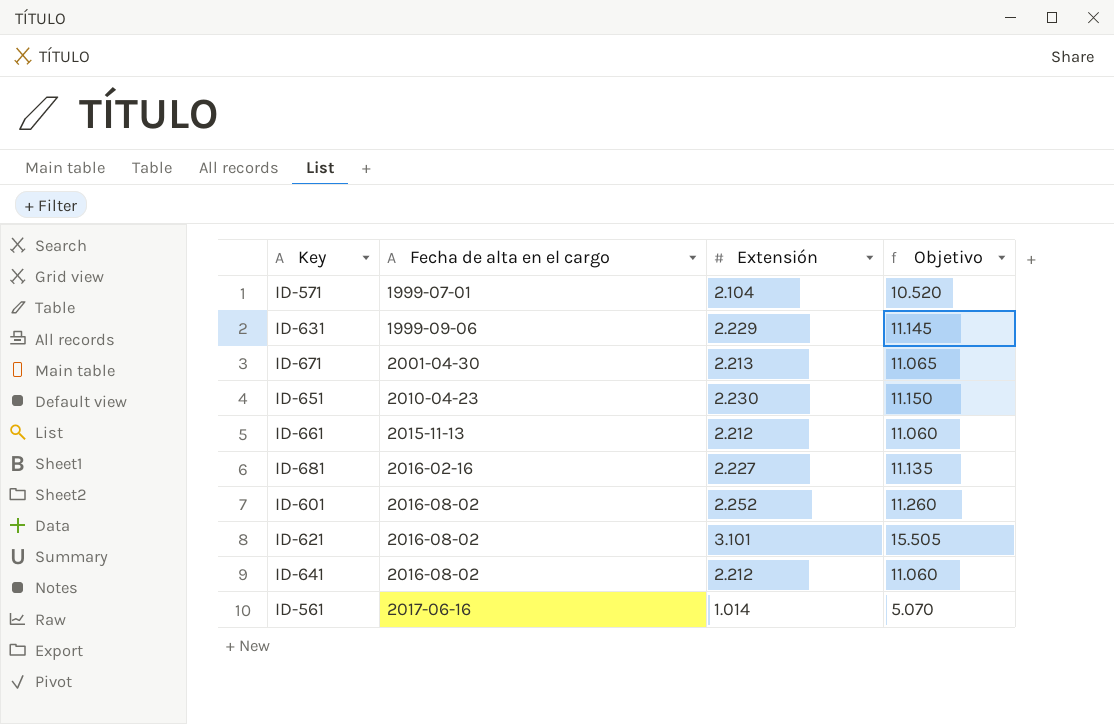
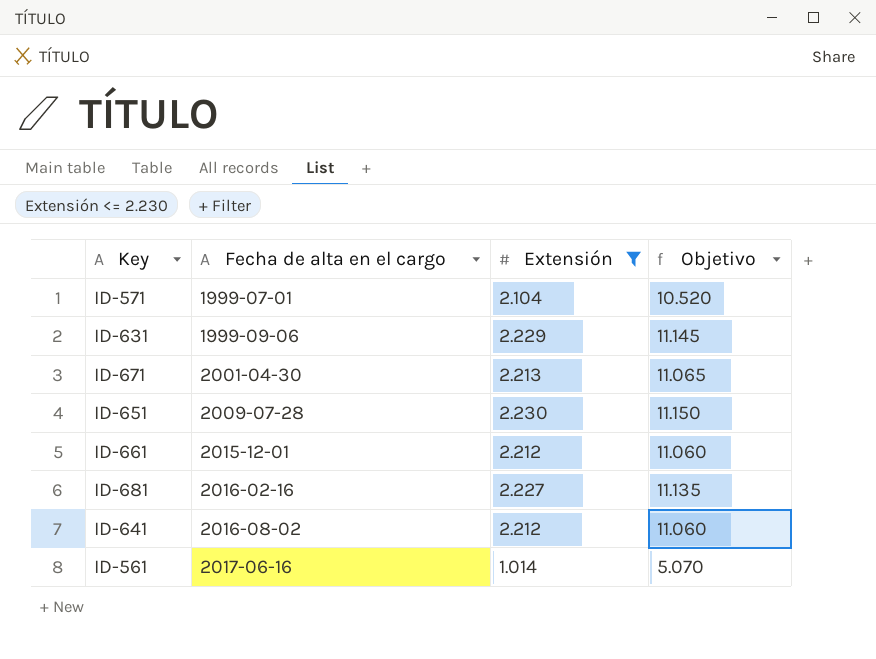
filter: none -> Extensión <= 2.230
ID-651 | Fecha de alta en el cargo: 2010-04-23 -> 2009-07-28
ID-661 | Fecha de alta en el cargo: 2015-11-13 -> 2015-12-01

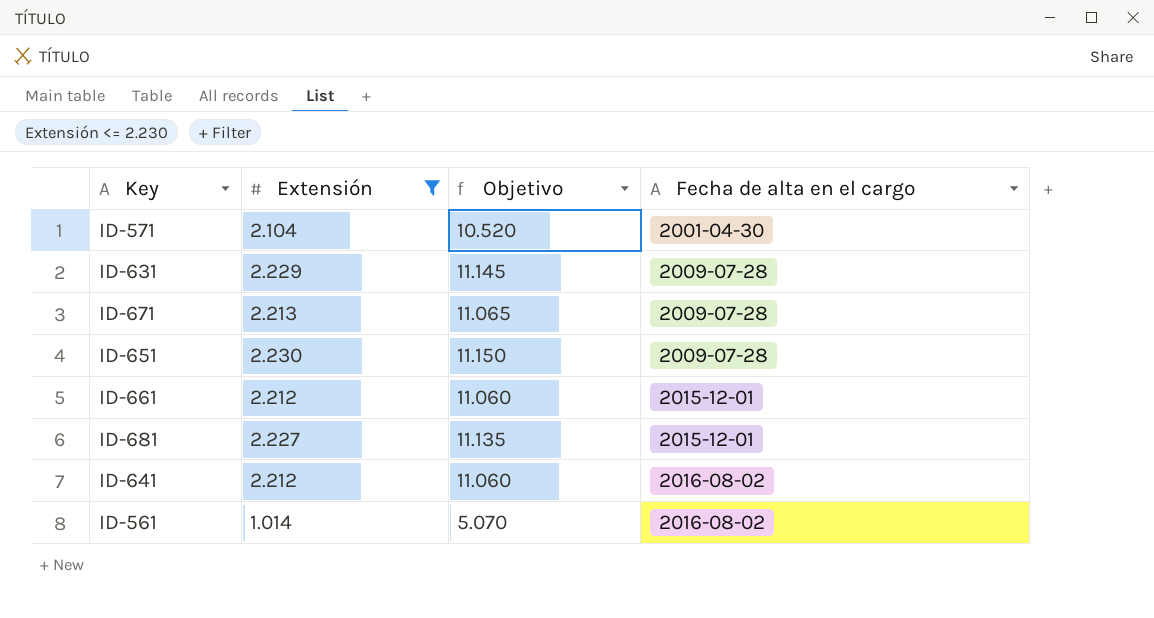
column Fecha de alta en el cargo | position: 2 -> 4
ID-571 | Fecha de alta en el cargo: 1999-07-01 -> 2001-04-30
ID-631 | Fecha de alta en el cargo: 1999-09-06 -> 2009-07-28
ID-671 | Fecha de alta en el cargo: 2001-04-30 -> 2009-07-28
ID-681 | Fecha de alta en el cargo: 2016-02-16 -> 2015-12-01
ID-561 | Fecha de alta en el cargo: 2017-06-16 -> 2016-08-02

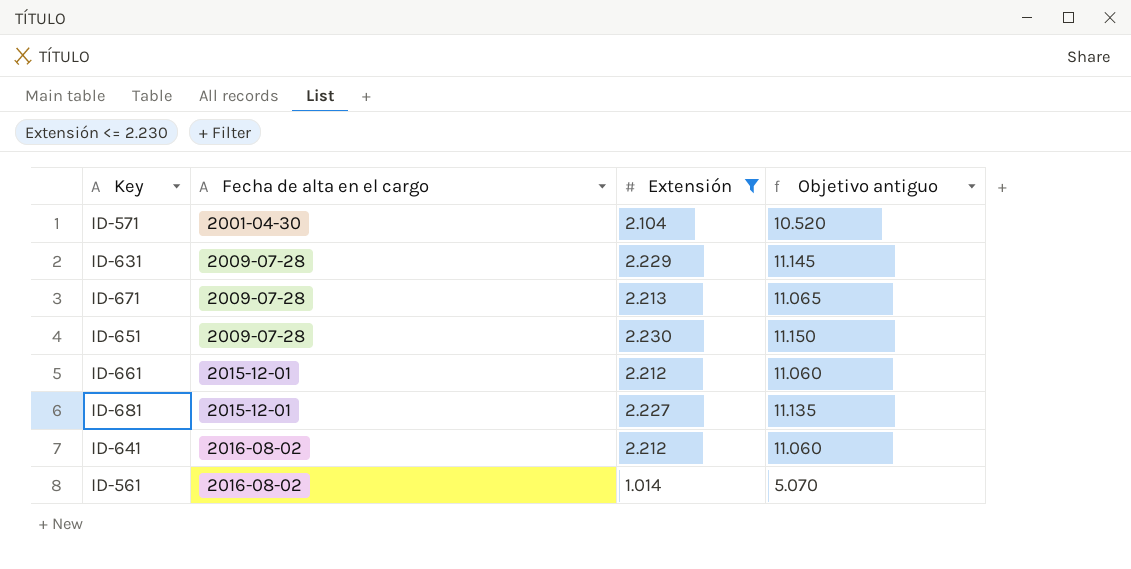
column Fecha de alta en el cargo | position: 4 -> 2
column name: Objetivo -> Objetivo antiguo

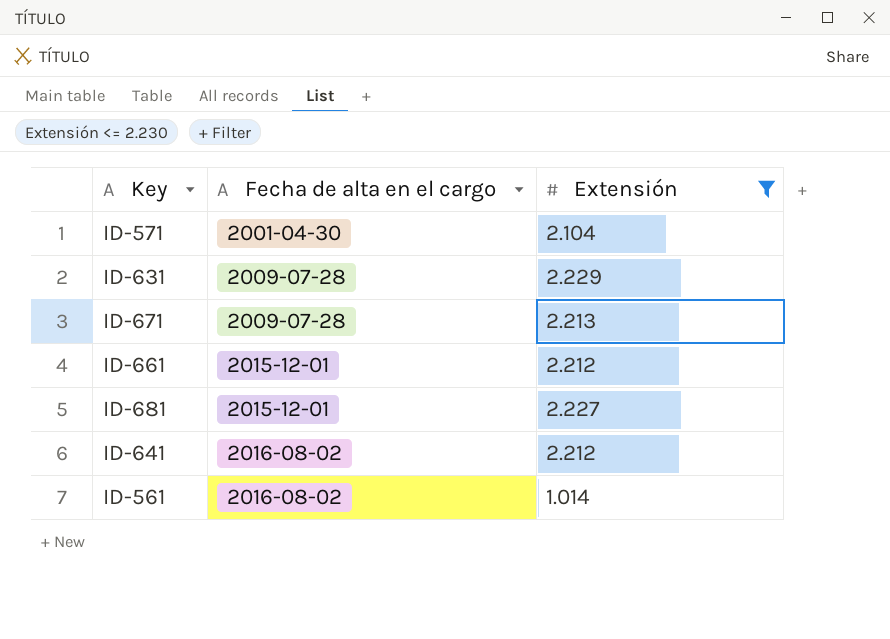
column Objetivo antiguo | formula: [Extensión] * 5 -> none
row ID-651: 2009-07-28 | 2.230 | 11.150 -> none

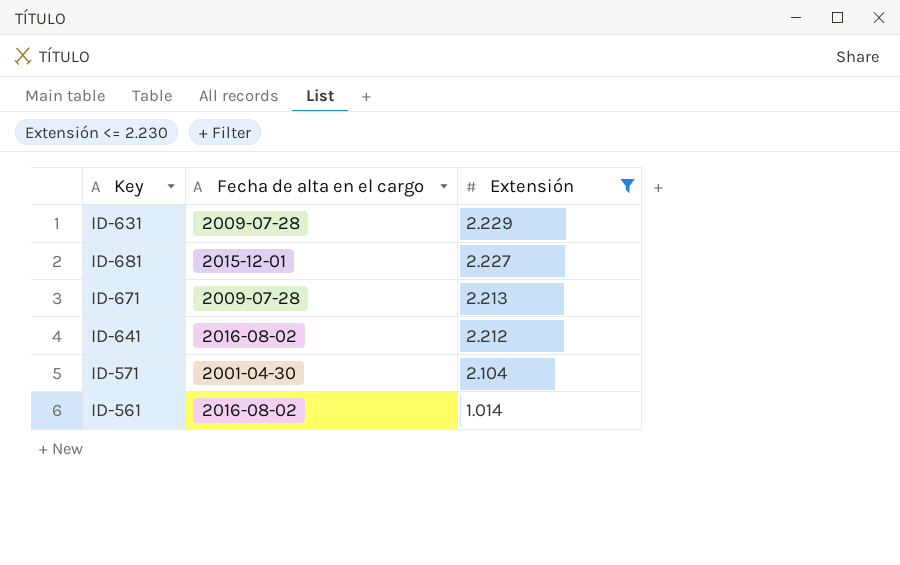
row order: Fecha de alta en el cargo ascending -> Extensión descending
row ID-661: 2015-12-01 | 2.212 -> none

